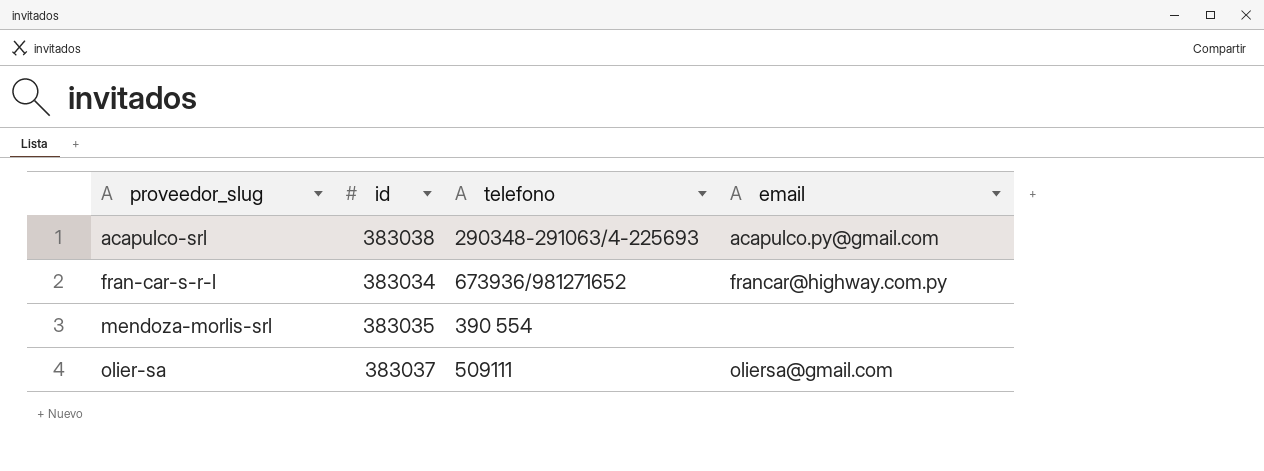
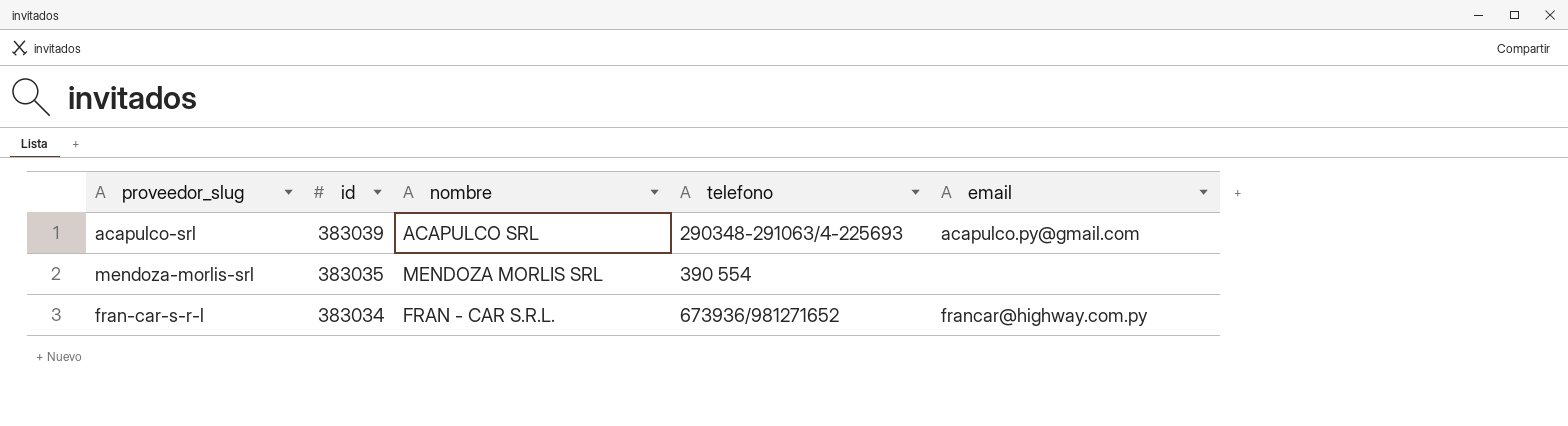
row order: proveedor_slug ascending -> id descending
column nombre | position: none -> 3
row olier-sa: 383037 | 509111 | oliersa@gmail.com -> none
acapulco-srl | id: 383038 -> 383039

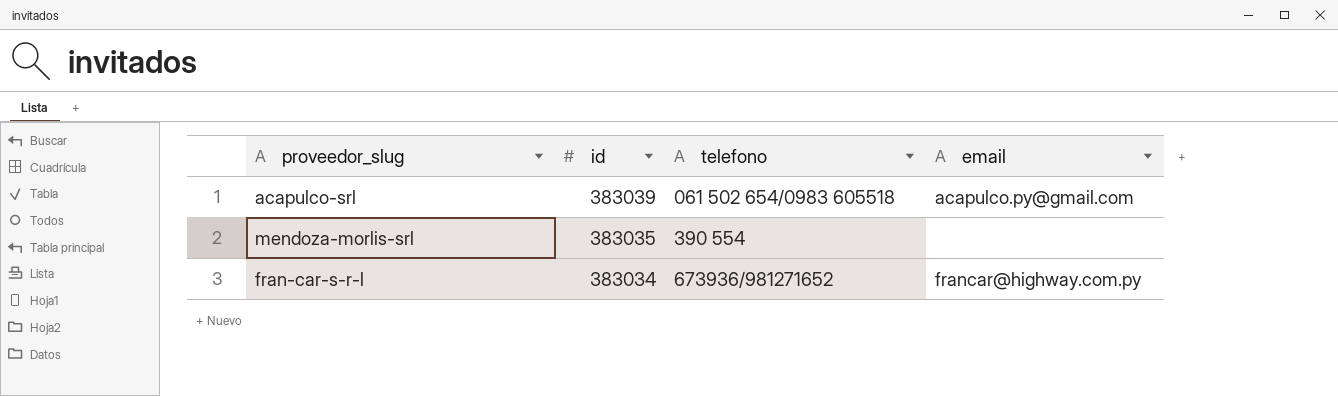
column nombre | position: 3 -> none
acapulco-srl | telefono: 290348-291063/4-225693 -> 061 502 654/0983 605518

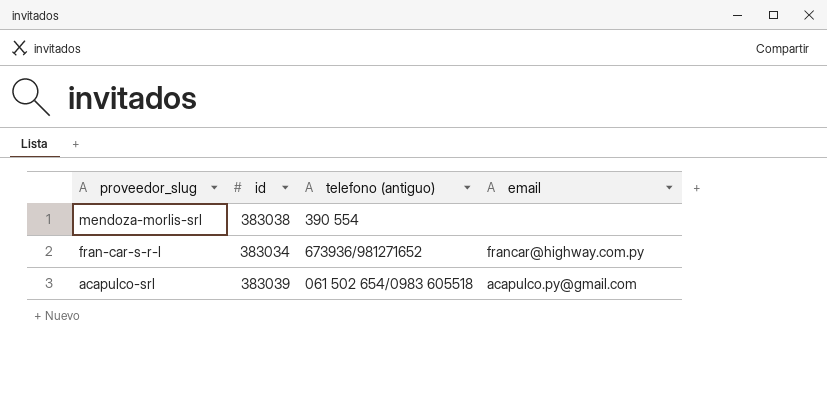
row order: id descending -> proveedor_slug descending
column name: telefono -> telefono (antiguo)
mendoza-morlis-srl | id: 383035 -> 383038

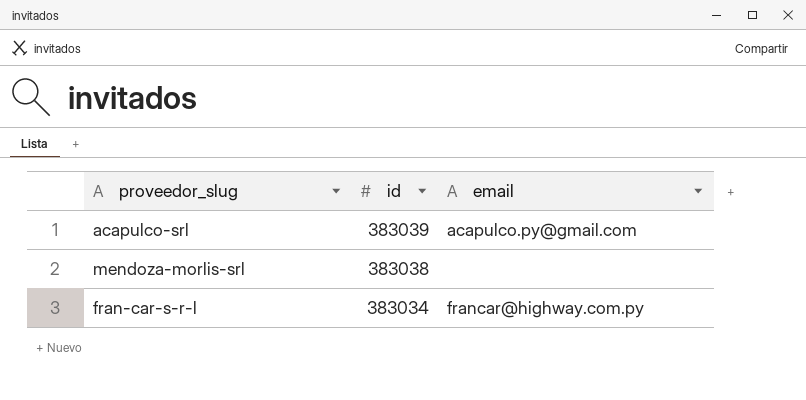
row order: proveedor_slug descending -> id descending
column telefono (antiguo) | position: 3 -> none

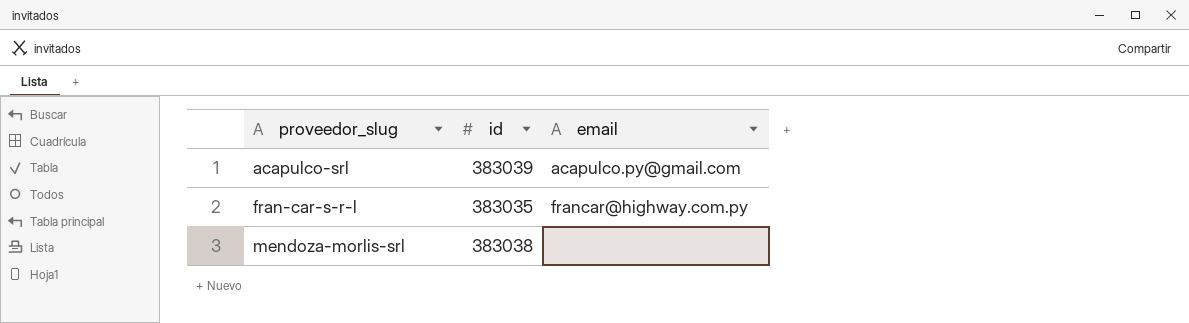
row order: id descending -> proveedor_slug ascending
fran-car-s-r-l | id: 383034 -> 383035

